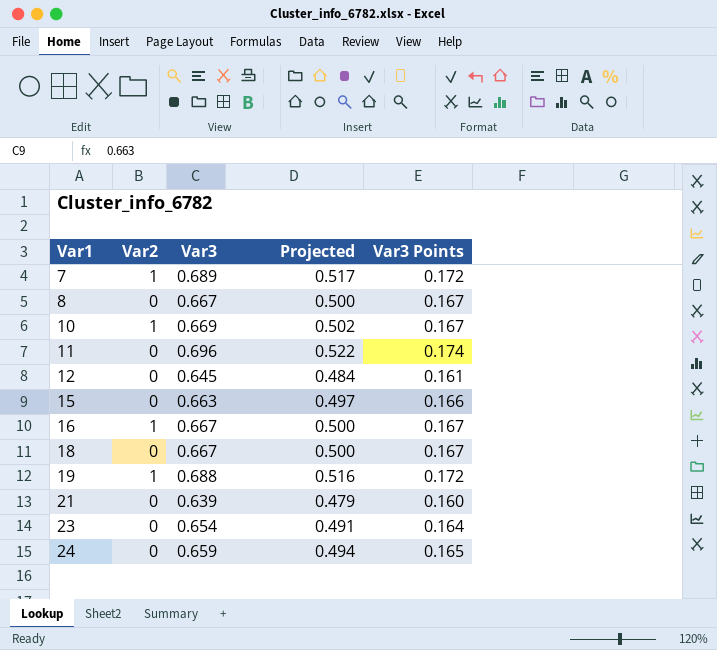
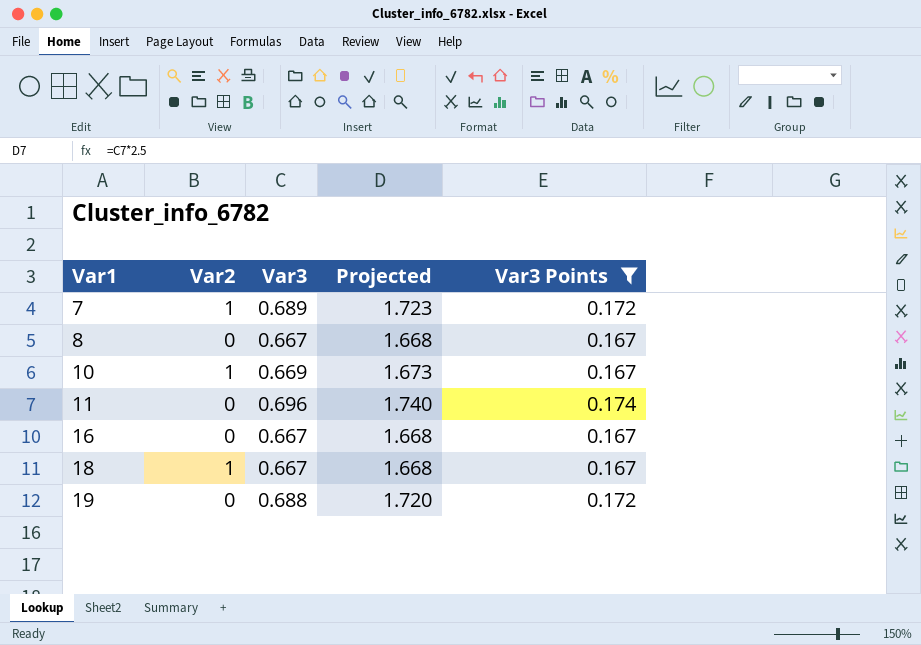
filter: none -> Var3 Points >= 0.167
column Projected | formula: [Var3] * 0.75 -> [Var3] * 2.5
16 | Var2: 1 -> 0
18 | Var2: 0 -> 1
19 | Var2: 1 -> 0

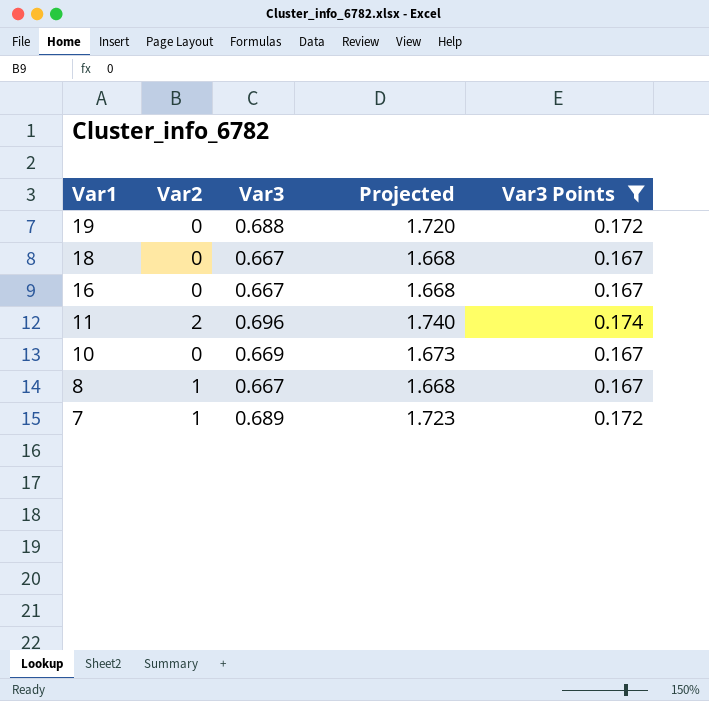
row order: Var1 ascending -> Var1 descending
18 | Var2: 1 -> 0
11 | Var2: 0 -> 2
10 | Var2: 1 -> 0
8 | Var2: 0 -> 1

